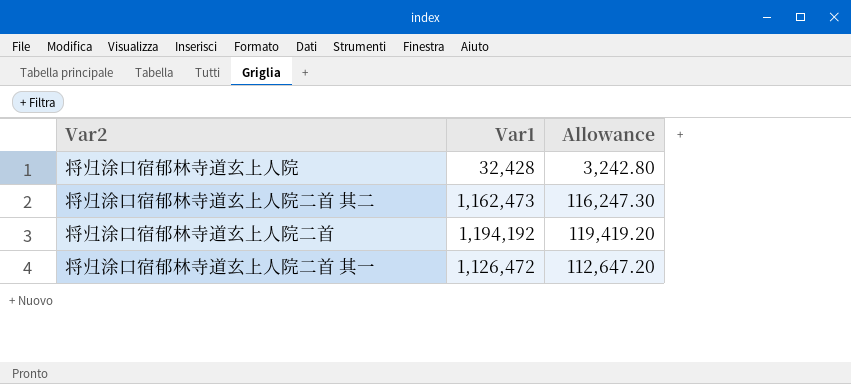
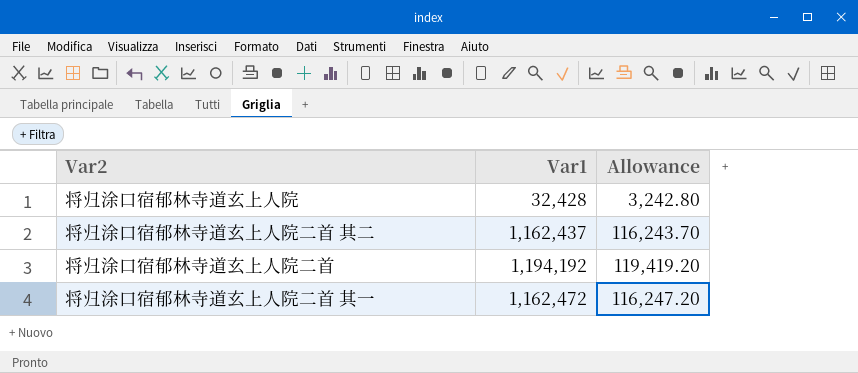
将归涂口宿郁林寺道玄上人院二首 其二 | Var1: 1,162,473 -> 1,162,437
将归涂口宿郁林寺道玄上人院二首 其二 | Allowance: 116,247.30 -> 116,243.70
将归涂口宿郁林寺道玄上人院二首 其一 | Var1: 1,126,472 -> 1,162,472
将归涂口宿郁林寺道玄上人院二首 其一 | Allowance: 112,647.20 -> 116,247.20

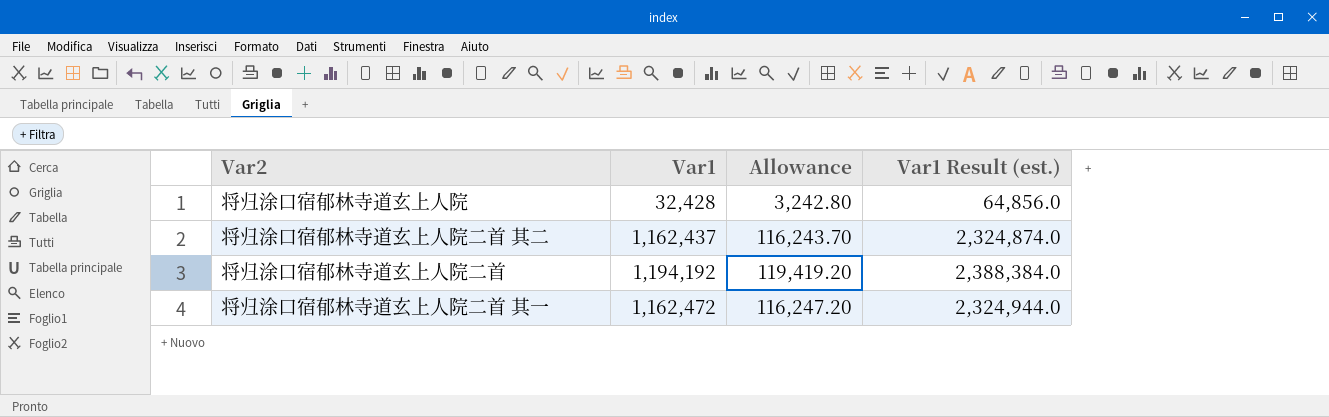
column Var1 Result (est.) | formula: none -> [Var1] * 2

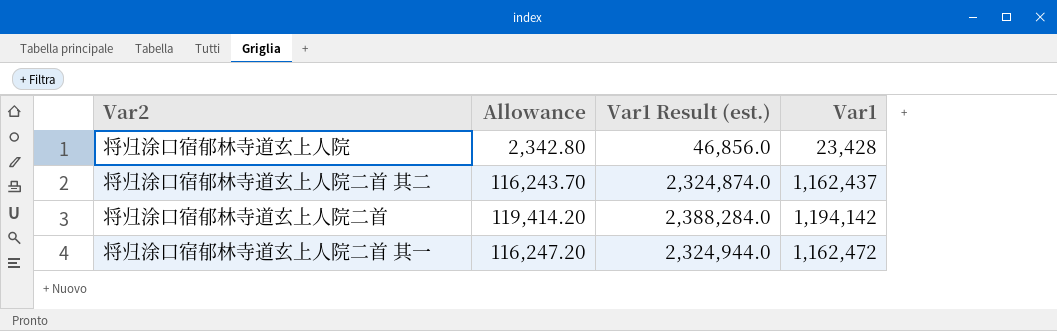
column Var1 | position: 2 -> 4
将归涂口宿郁林寺道玄上人院 | Allowance: 3,242.80 -> 2,342.80
将归涂口宿郁林寺道玄上人院 | Var1 Result (est.): 64,856.0 -> 46,856.0
将归涂口宿郁林寺道玄上人院 | Var1: 32,428 -> 23,428
将归涂口宿郁林寺道玄上人院二首 | Allowance: 119,419.20 -> 119,414.20
将归涂口宿郁林寺道玄上人院二首 | Var1 Result (est.): 2,388,384.0 -> 2,388,284.0
将归涂口宿郁林寺道玄上人院二首 | Var1: 1,194,192 -> 1,194,142

